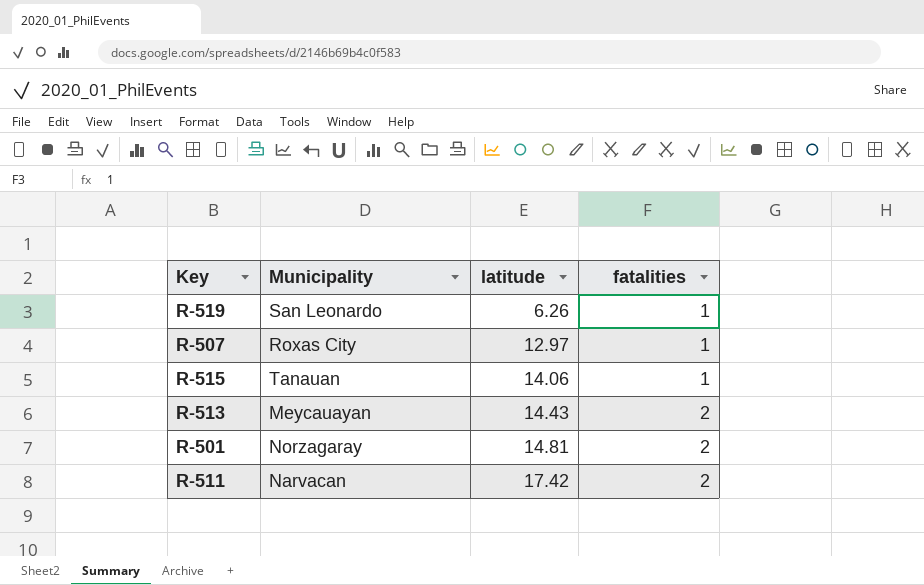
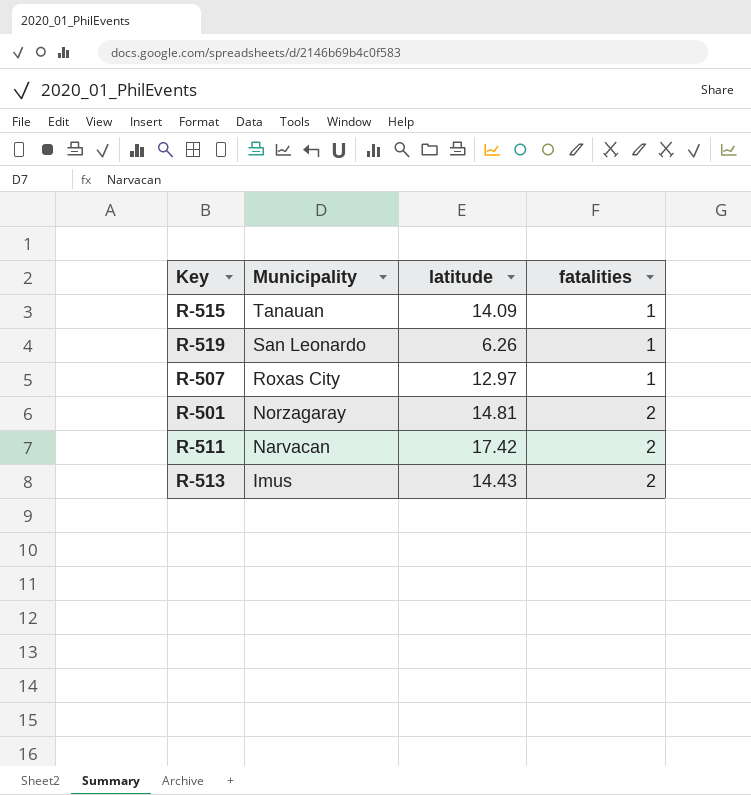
row order: latitude ascending -> Municipality descending
R-515 | latitude: 14.06 -> 14.09
R-513 | Municipality: Meycauayan -> Imus

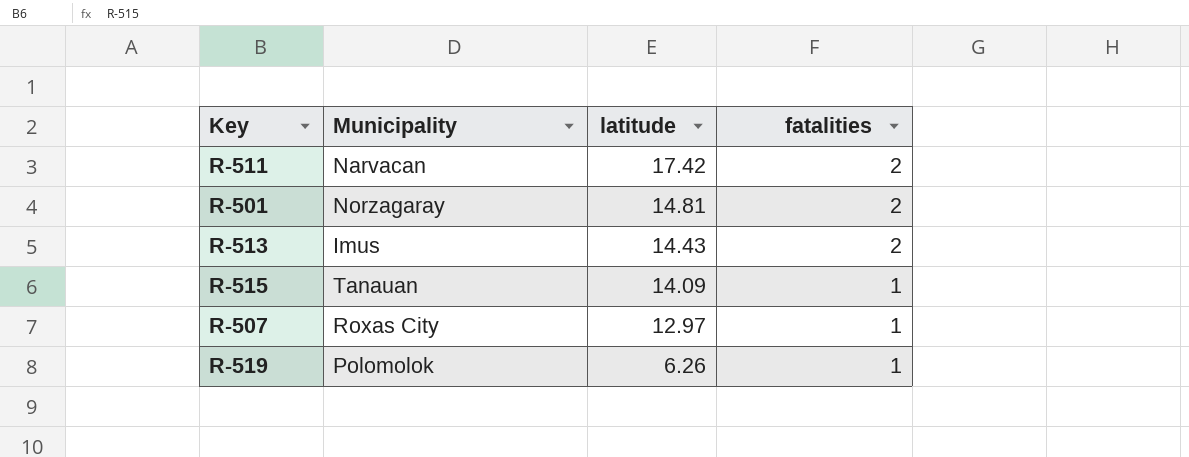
row order: Municipality descending -> latitude descending
R-519 | Municipality: San Leonardo -> Polomolok

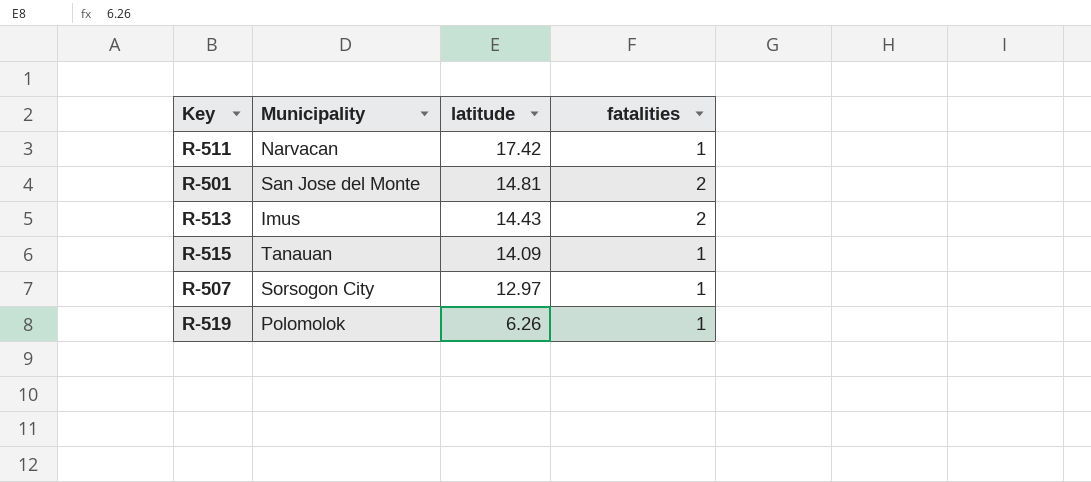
R-511 | fatalities: 2 -> 1
R-501 | Municipality: Norzagaray -> San Jose del Monte
R-507 | Municipality: Roxas City -> Sorsogon City

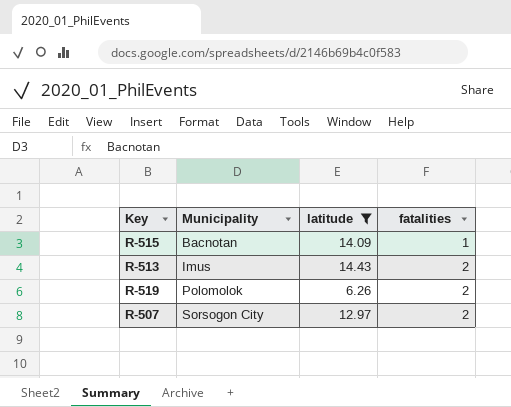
filter: none -> latitude <= 14.43
row order: latitude descending -> Municipality ascending
R-515 | Municipality: Tanauan -> Bacnotan
R-519 | fatalities: 1 -> 2
R-507 | fatalities: 1 -> 2

